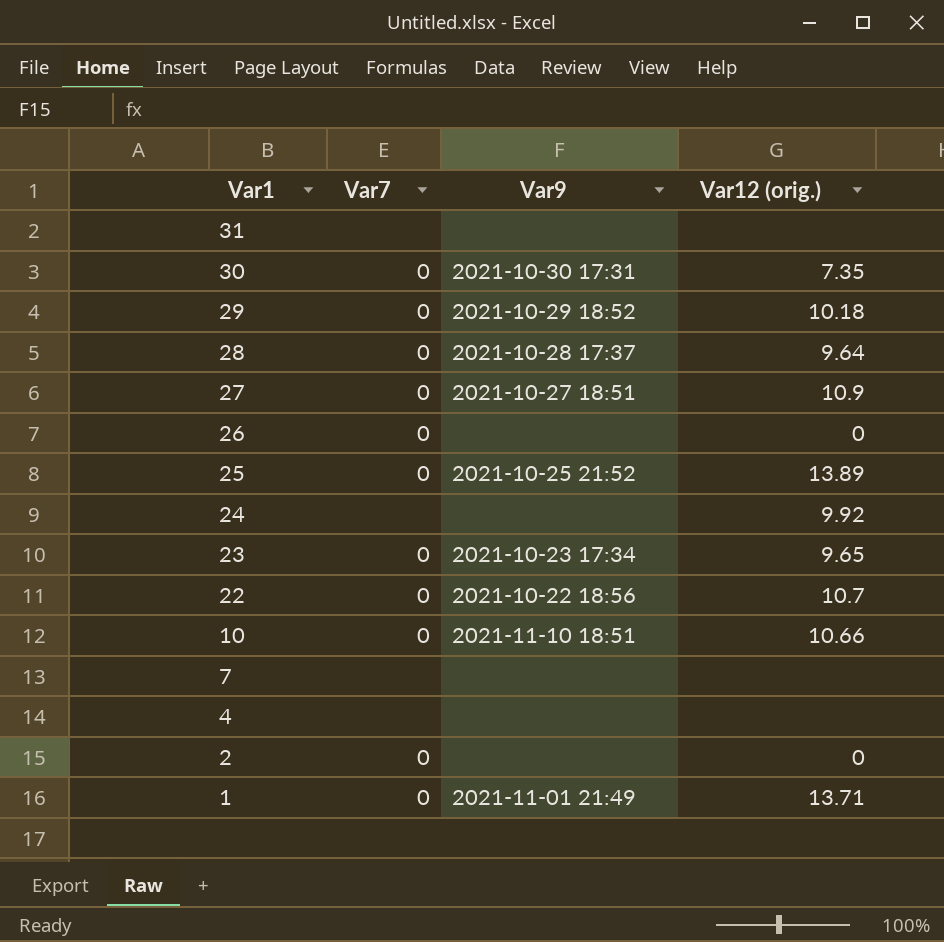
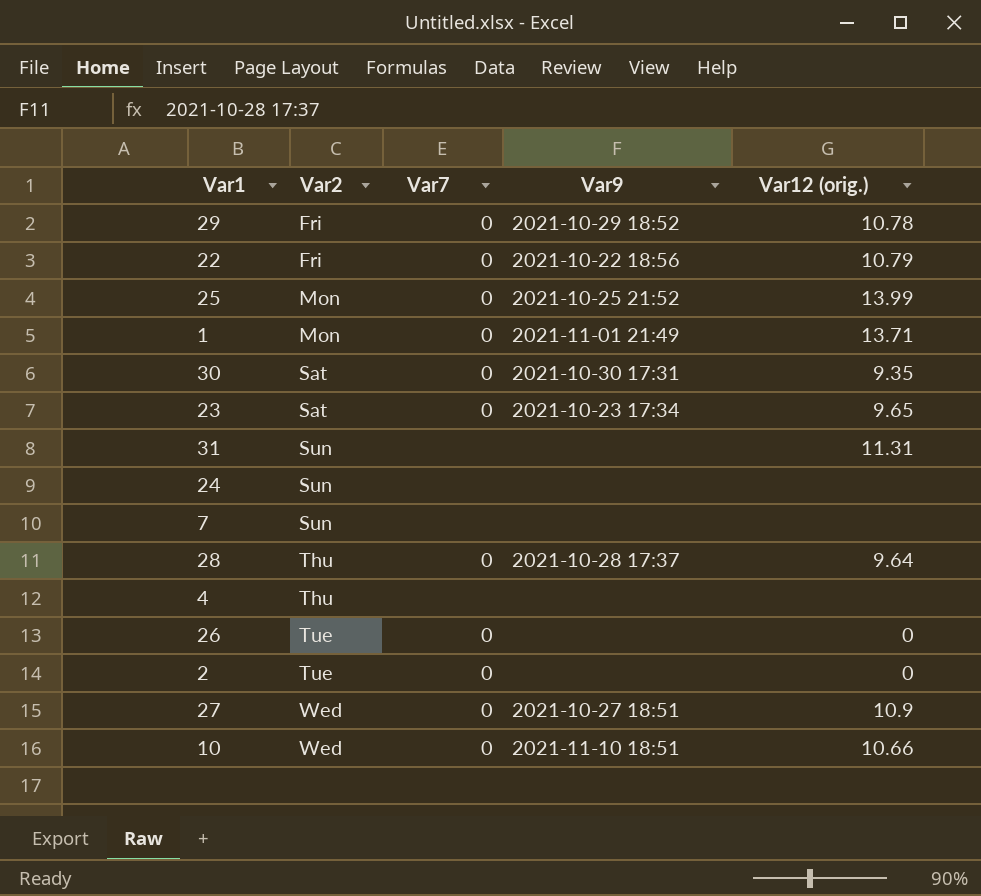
row order: Var1 descending -> Var2 ascending
column Var2 | position: none -> 2
29 | Var12 (orig.): 10.18 -> 10.78
22 | Var12 (orig.): 10.7 -> 10.79
25 | Var12 (orig.): 13.89 -> 13.99
30 | Var12 (orig.): 7.35 -> 9.35
31 | Var12 (orig.): none -> 11.31
24 | Var12 (orig.): 9.92 -> none

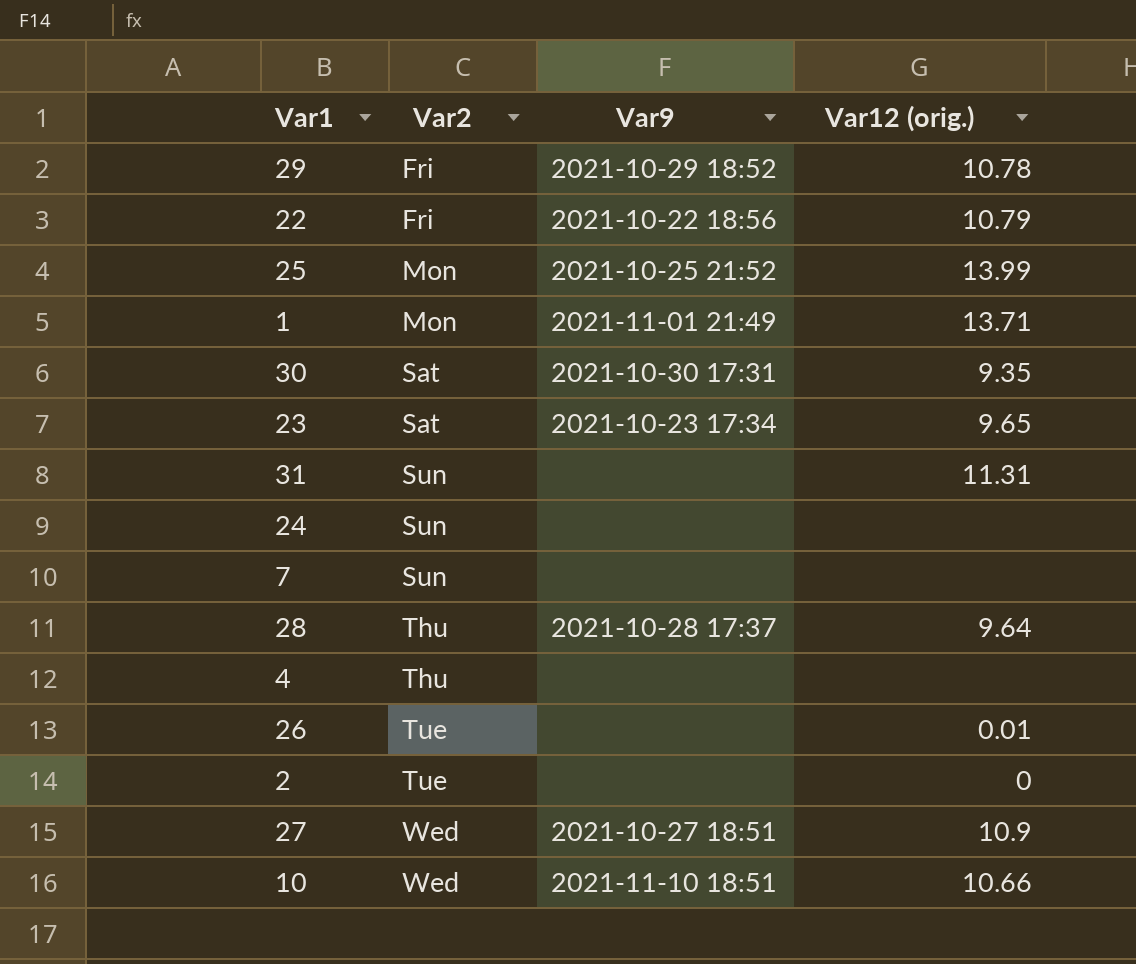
column Var7 | position: 3 -> none
26 | Var12 (orig.): 0 -> 0.01

